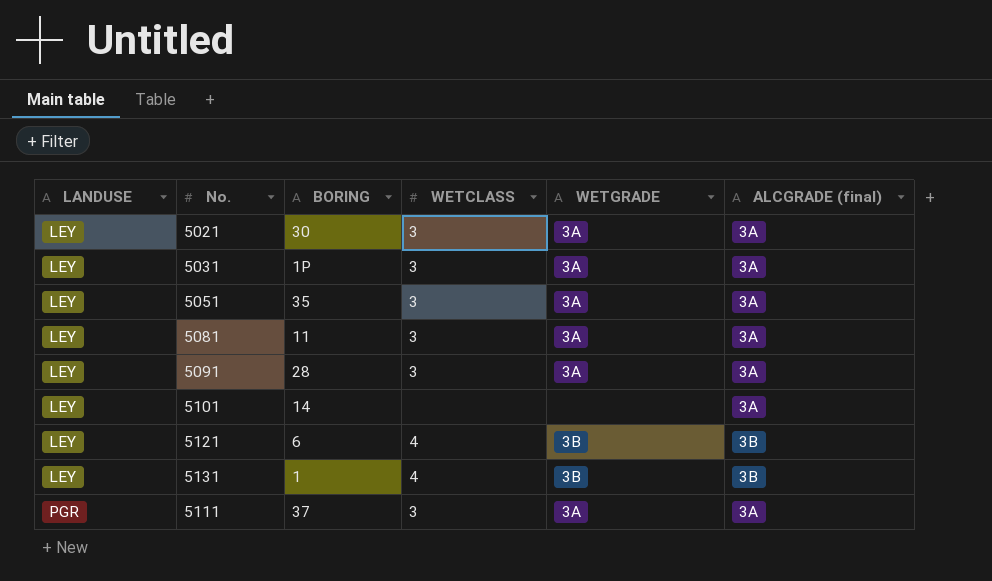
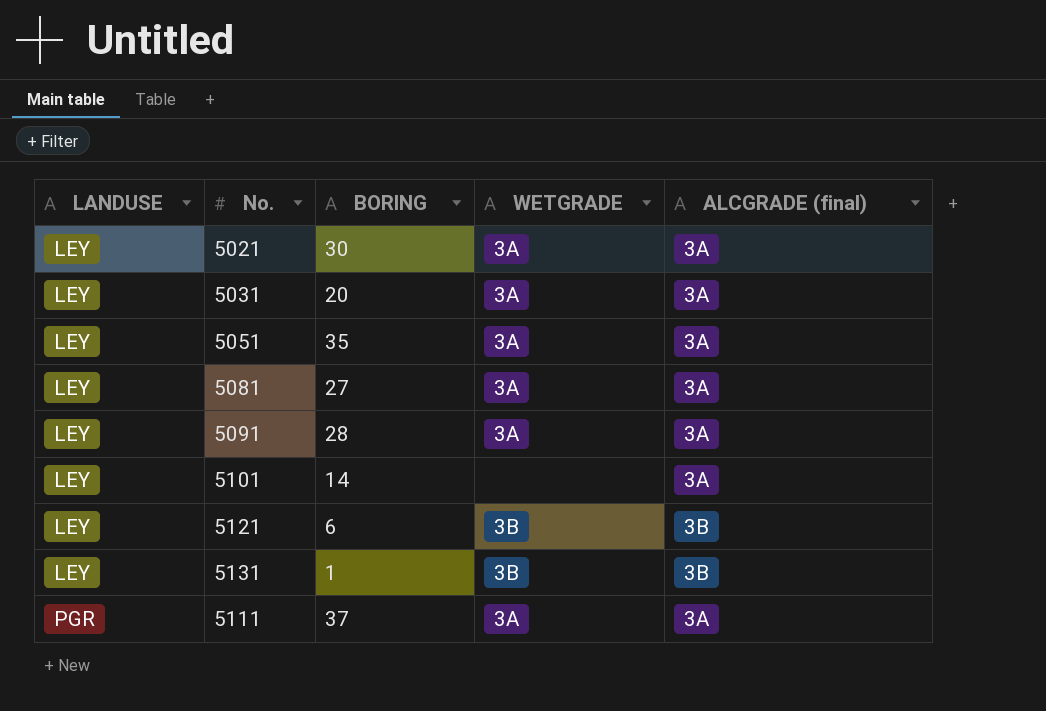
column WETCLASS | position: 4 -> none
5031 | BORING: 1P -> 20
5081 | BORING: 11 -> 27

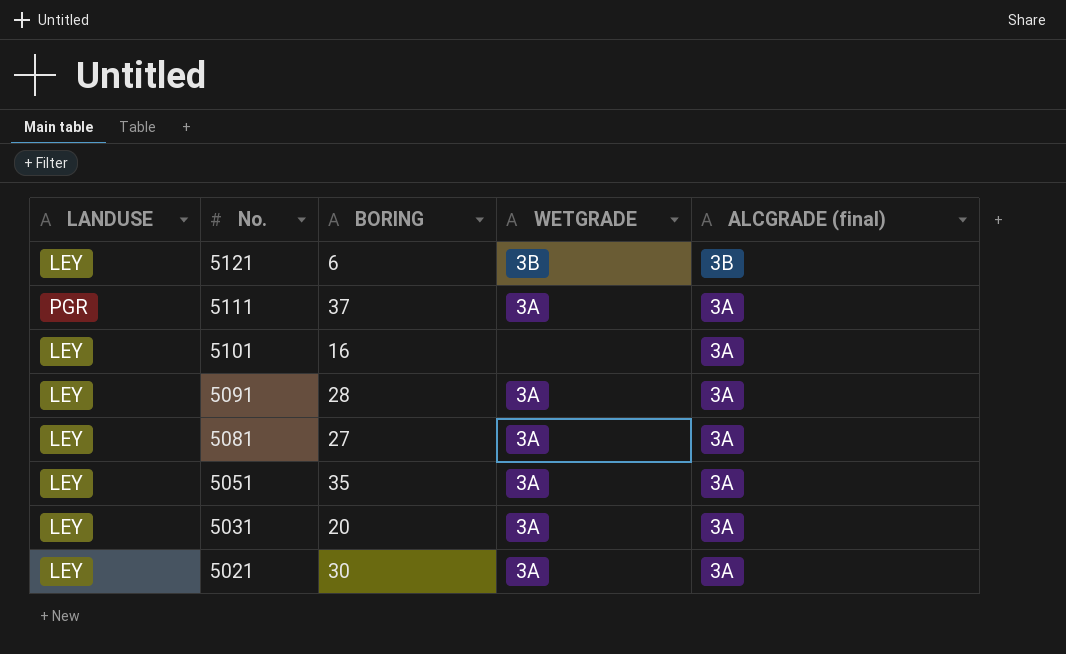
row order: LANDUSE ascending -> No. descending
row 5131: LEY | 1 | 3B | 3B -> none
5101 | BORING: 14 -> 16

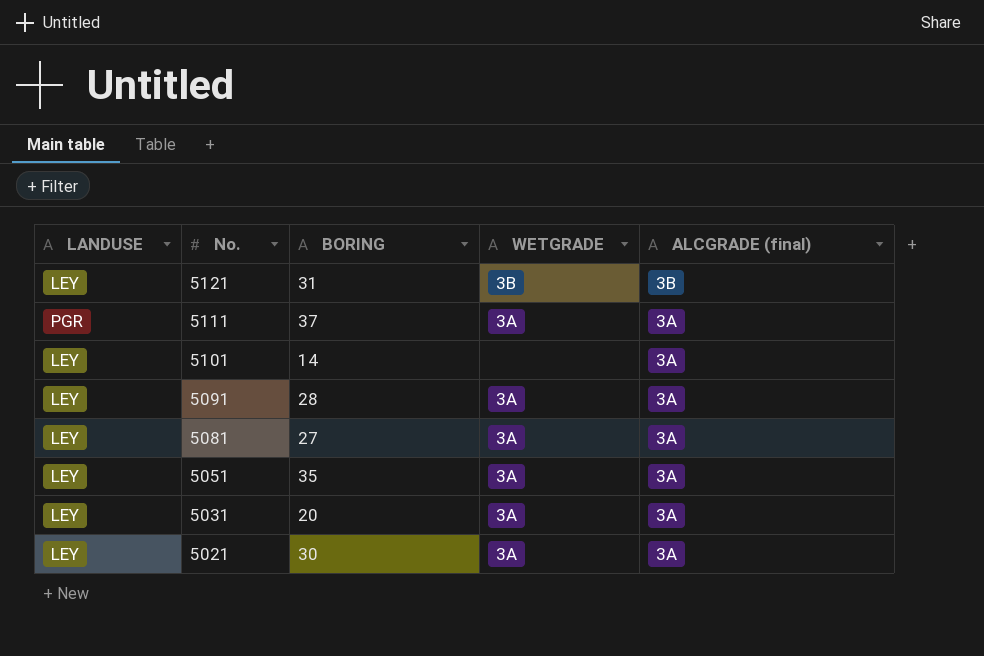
5121 | BORING: 6 -> 31
5101 | BORING: 16 -> 14

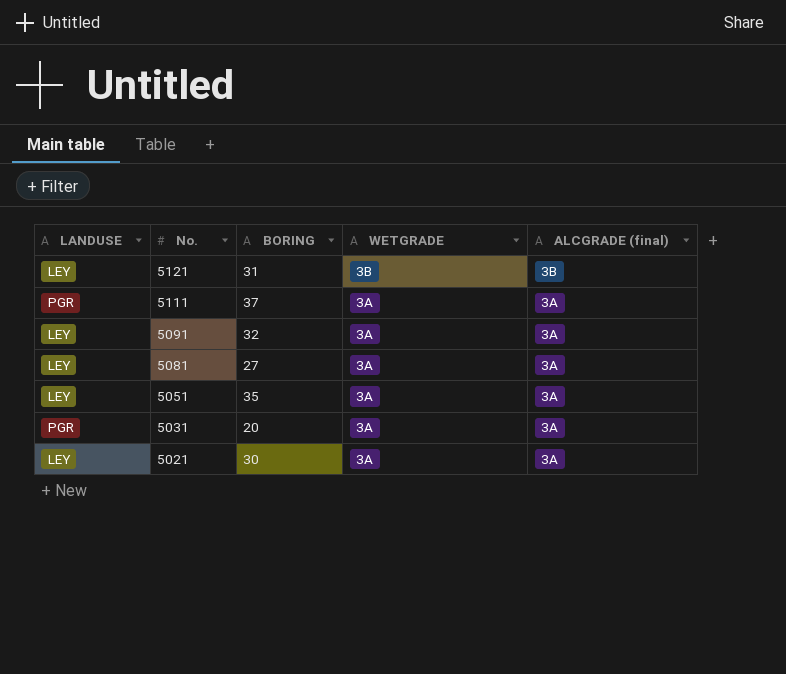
row 5101: LEY | 14 | none | 3A -> none
5091 | BORING: 28 -> 32
5031 | LANDUSE: LEY -> PGR

